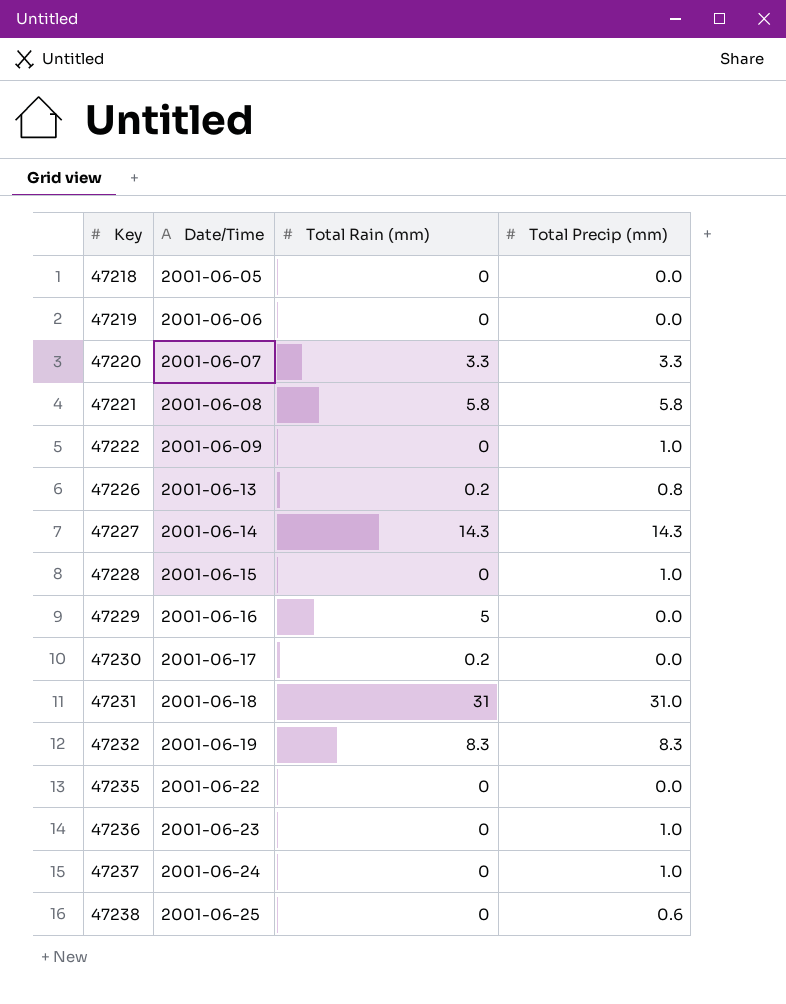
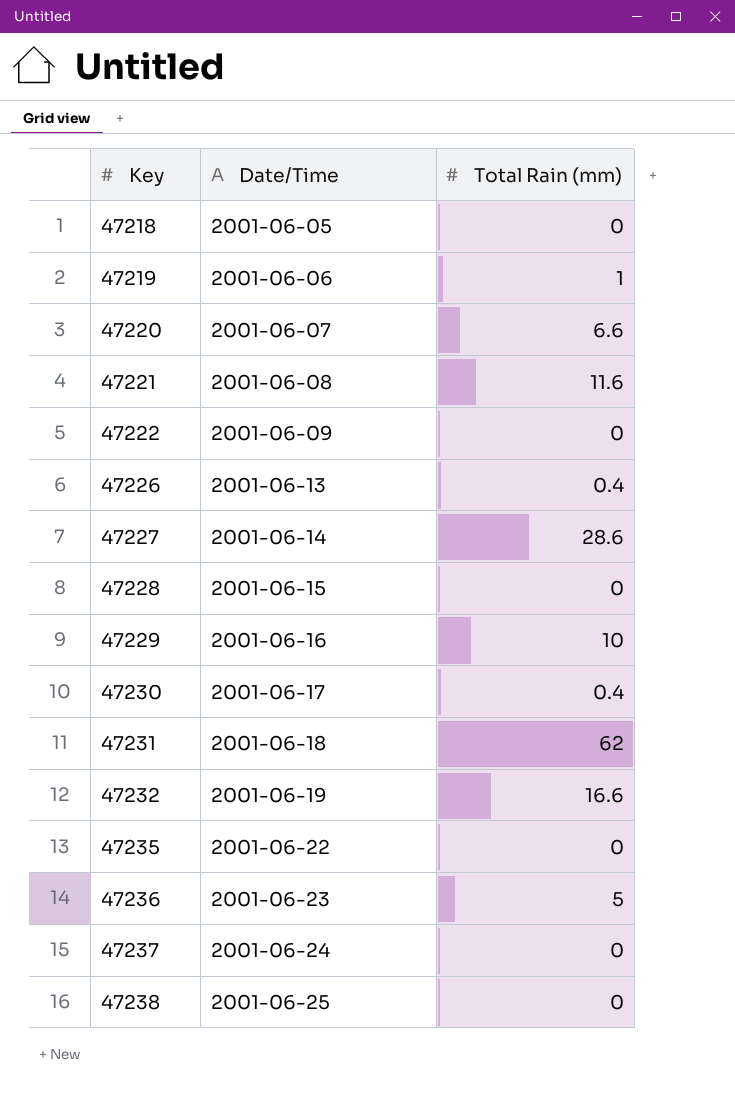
column Total Precip (mm) | position: 4 -> none
47219 | Total Rain (mm): 0 -> 1
47220 | Total Rain (mm): 3.3 -> 6.6
47221 | Total Rain (mm): 5.8 -> 11.6
47226 | Total Rain (mm): 0.2 -> 0.4
47227 | Total Rain (mm): 14.3 -> 28.6
47229 | Total Rain (mm): 5 -> 10
47230 | Total Rain (mm): 0.2 -> 0.4
47231 | Total Rain (mm): 31 -> 62
47232 | Total Rain (mm): 8.3 -> 16.6
47236 | Total Rain (mm): 0 -> 5

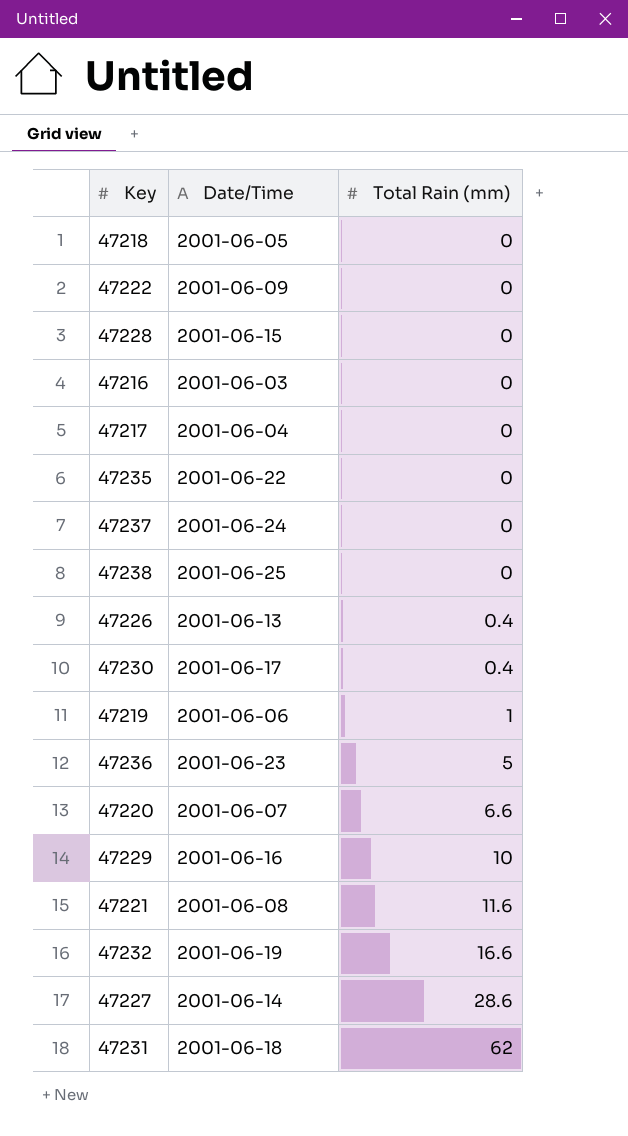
row order: Key ascending -> Total Rain (mm) ascending
row 47216: none -> 2001-06-03 | 0
row 47217: none -> 2001-06-04 | 0

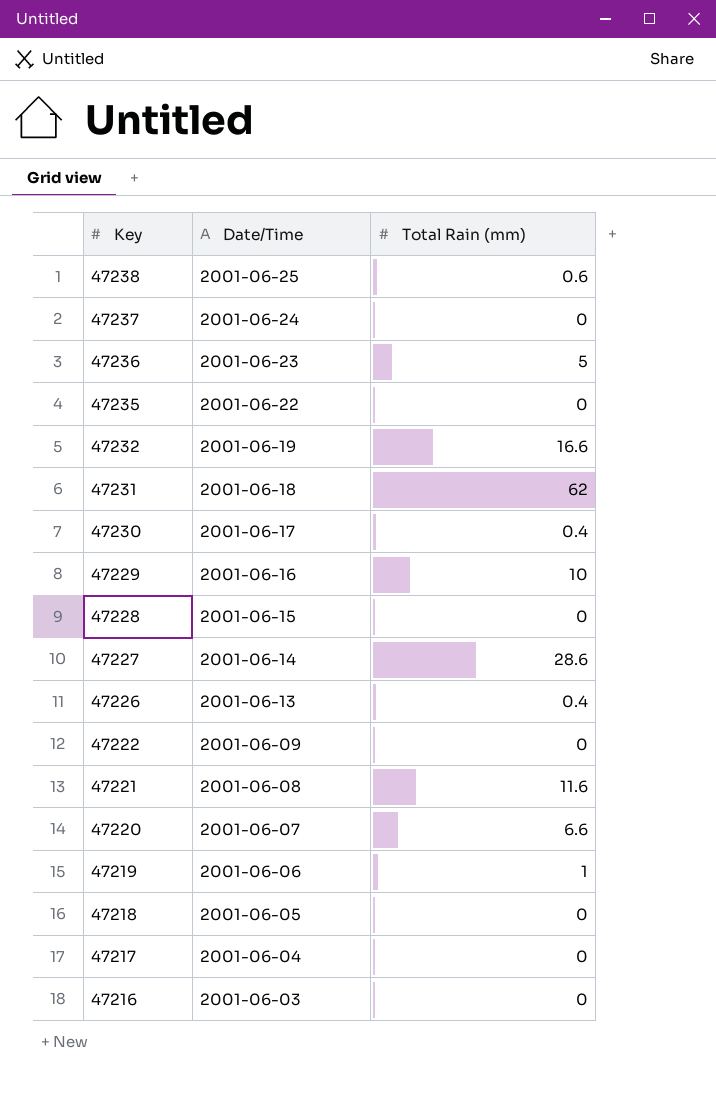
row order: Total Rain (mm) ascending -> Key descending
47238 | Total Rain (mm): 0 -> 0.6

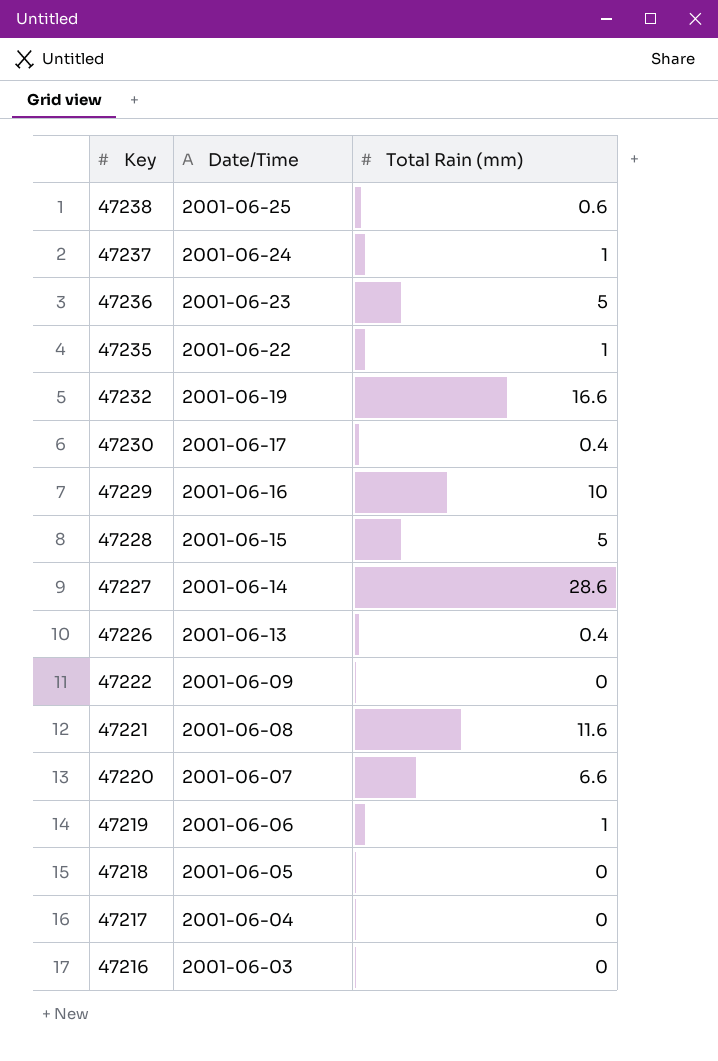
row 47231: 2001-06-18 | 62 -> none
47237 | Total Rain (mm): 0 -> 1
47235 | Total Rain (mm): 0 -> 1
47228 | Total Rain (mm): 0 -> 5

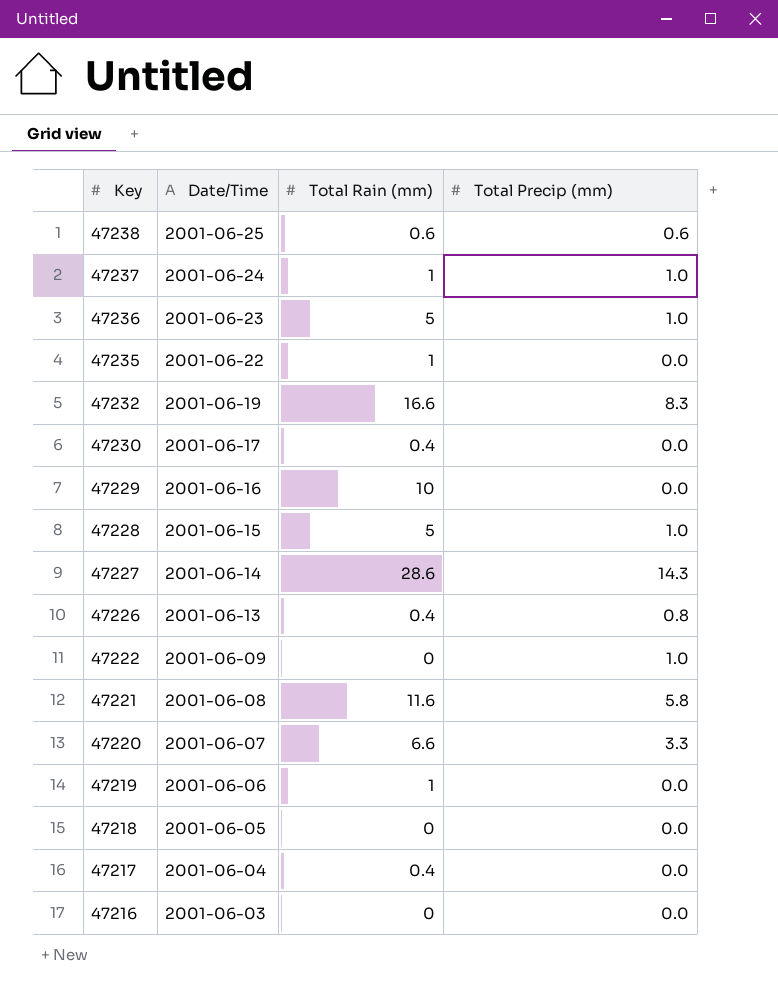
column Total Precip (mm) | position: none -> 4
47217 | Total Rain (mm): 0 -> 0.4

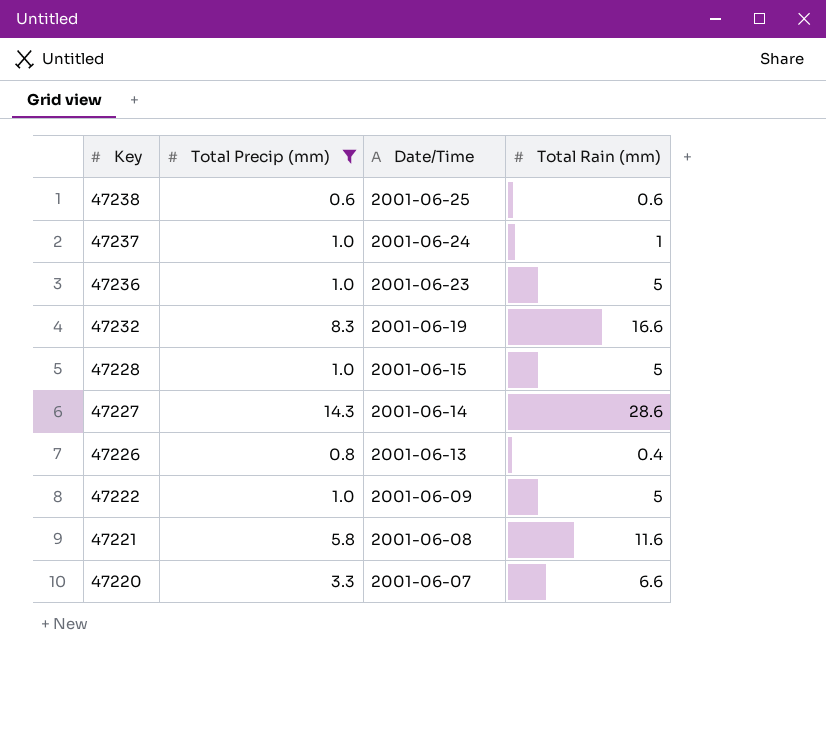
filter: none -> Total Precip (mm) != 0.0
column Total Precip (mm) | position: 4 -> 2
47222 | Total Rain (mm): 0 -> 5

